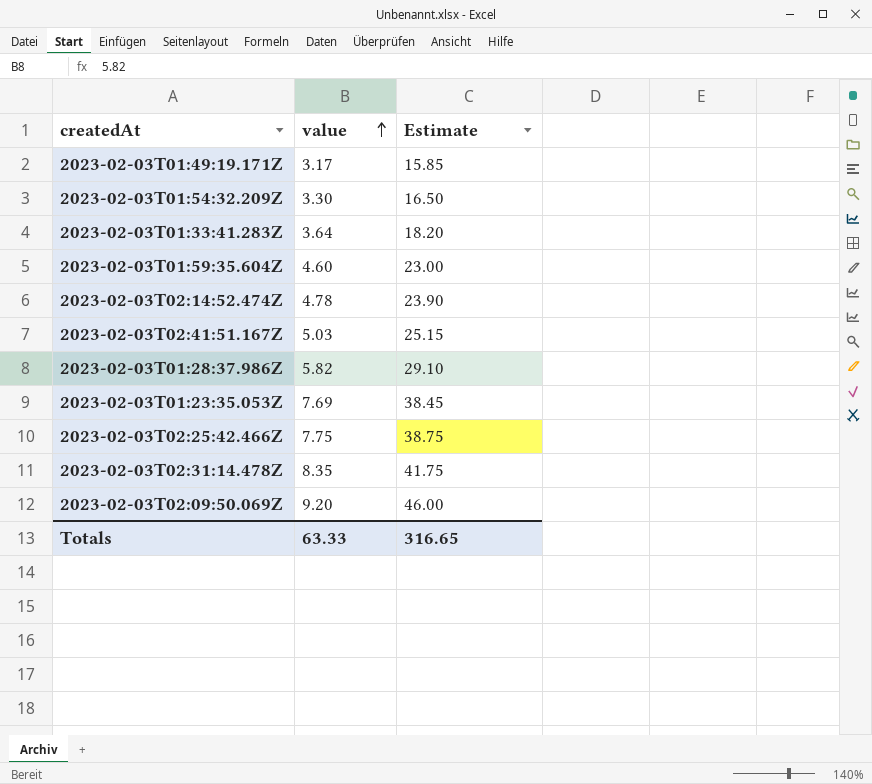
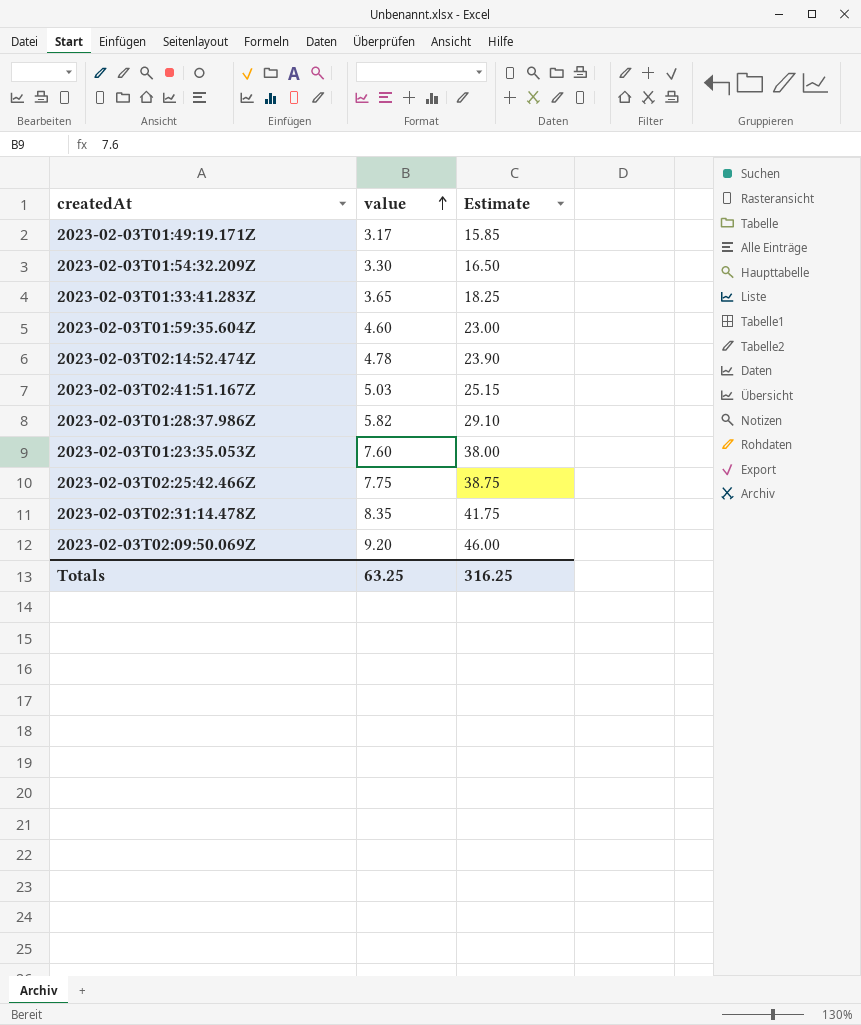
2023-02-03T01:33:41.283Z | value: 3.64 -> 3.65
2023-02-03T01:33:41.283Z | Estimate: 18.20 -> 18.25
2023-02-03T01:23:35.053Z | value: 7.69 -> 7.60
2023-02-03T01:23:35.053Z | Estimate: 38.45 -> 38.00
Totals | value: 63.33 -> 63.25
Totals | Estimate: 316.65 -> 316.25

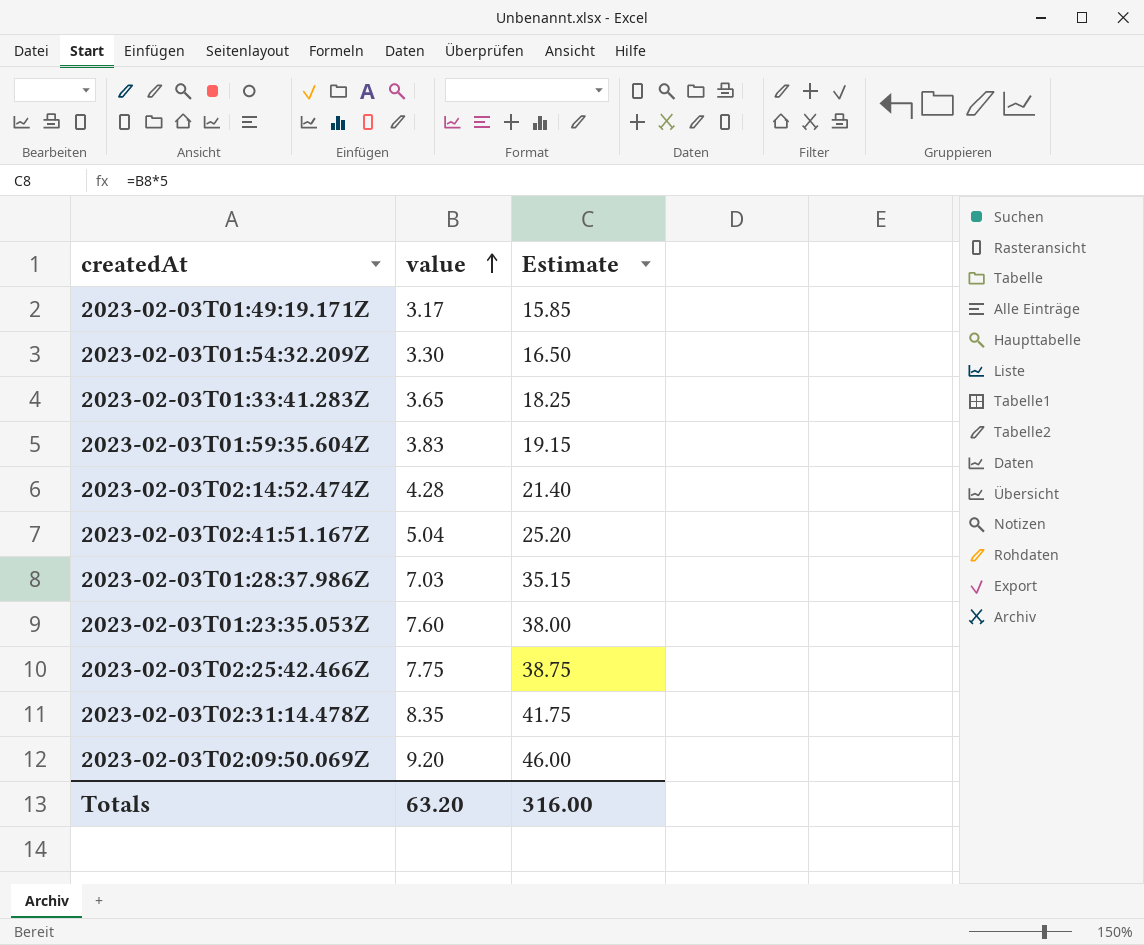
2023-02-03T01:59:35.604Z | value: 4.60 -> 3.83
2023-02-03T01:59:35.604Z | Estimate: 23.00 -> 19.15
2023-02-03T02:14:52.474Z | value: 4.78 -> 4.28
2023-02-03T02:14:52.474Z | Estimate: 23.90 -> 21.40
2023-02-03T02:41:51.167Z | value: 5.03 -> 5.04
2023-02-03T02:41:51.167Z | Estimate: 25.15 -> 25.20
2023-02-03T01:28:37.986Z | value: 5.82 -> 7.03
2023-02-03T01:28:37.986Z | Estimate: 29.10 -> 35.15
Totals | value: 63.25 -> 63.20
Totals | Estimate: 316.25 -> 316.00

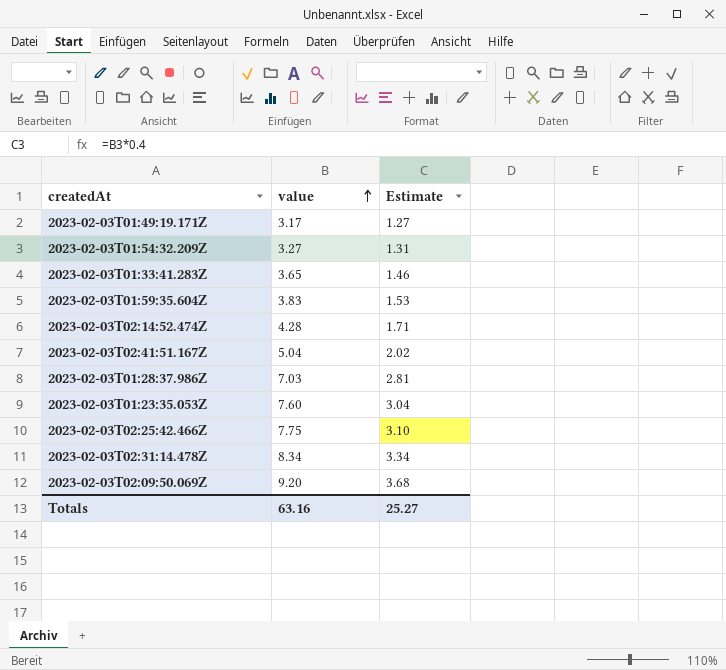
column Estimate | formula: [value] * 5 -> [value] * 0.4
2023-02-03T01:54:32.209Z | value: 3.30 -> 3.27
2023-02-03T02:31:14.478Z | value: 8.35 -> 8.34
Totals | value: 63.20 -> 63.16
Totals | Estimate: 316.00 -> 25.27

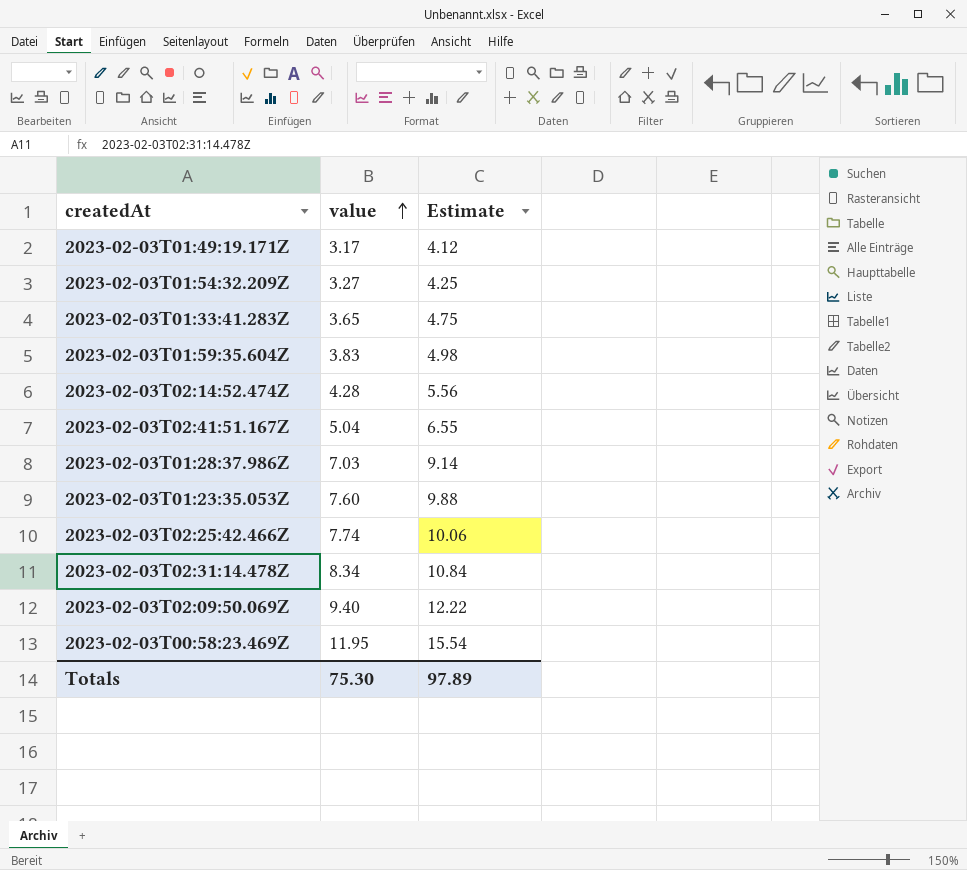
column Estimate | formula: [value] * 0.4 -> [value] * 1.3
2023-02-03T02:25:42.466Z | value: 7.75 -> 7.74
2023-02-03T02:09:50.069Z | value: 9.20 -> 9.40
row 2023-02-03T00:58:23.469Z: none -> 11.95 | 15.54
Totals | value: 63.16 -> 75.30
Totals | Estimate: 25.27 -> 97.89

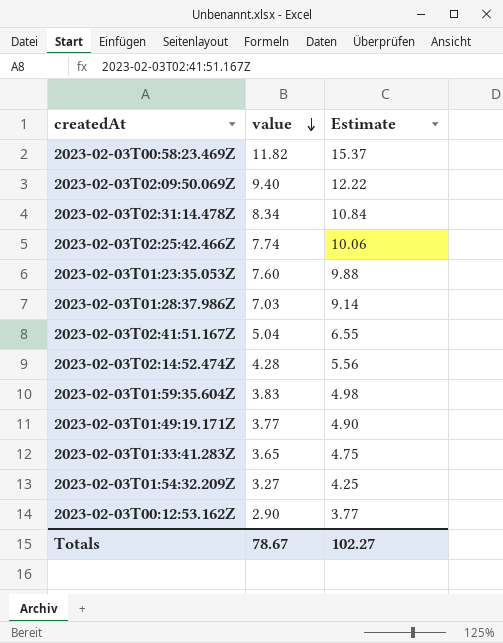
row order: value ascending -> value descending
2023-02-03T00:58:23.469Z | value: 11.95 -> 11.82
2023-02-03T00:58:23.469Z | Estimate: 15.54 -> 15.37
2023-02-03T01:49:19.171Z | value: 3.17 -> 3.77
2023-02-03T01:49:19.171Z | Estimate: 4.12 -> 4.90
row 2023-02-03T00:12:53.162Z: none -> 2.90 | 3.77
Totals | value: 75.30 -> 78.67
Totals | Estimate: 97.89 -> 102.27

